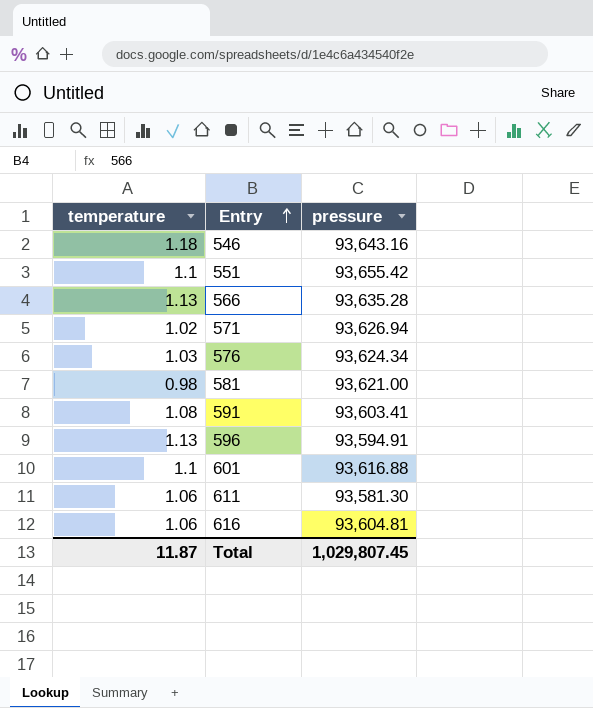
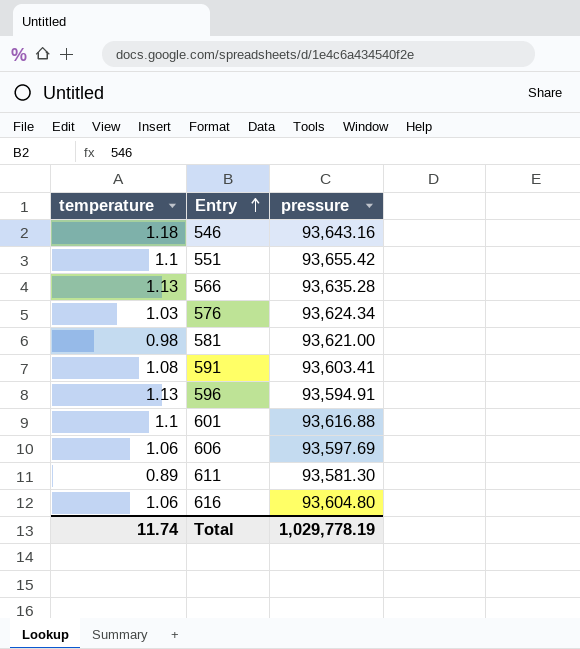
row 571: 1.02 | 93,626.94 -> none
row 606: none -> 1.06 | 93,597.69
611 | temperature: 1.06 -> 0.89
616 | pressure: 93,604.81 -> 93,604.80
Total | temperature: 11.87 -> 11.74
Total | pressure: 1,029,807.45 -> 1,029,778.19

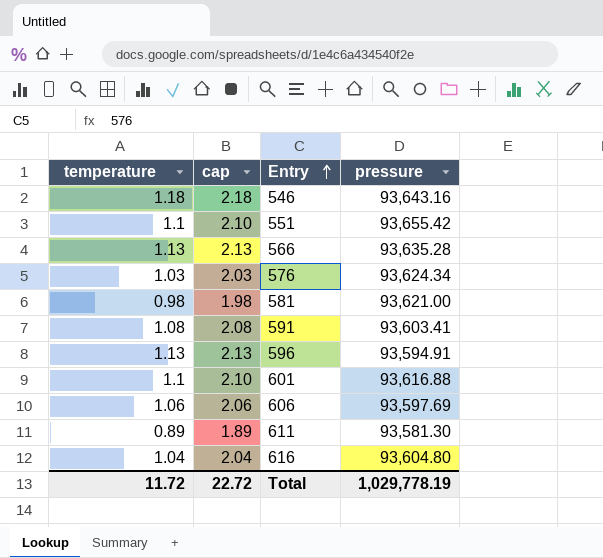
column cap | formula: none -> [temperature] + 1
616 | temperature: 1.06 -> 1.04
Total | temperature: 11.74 -> 11.72

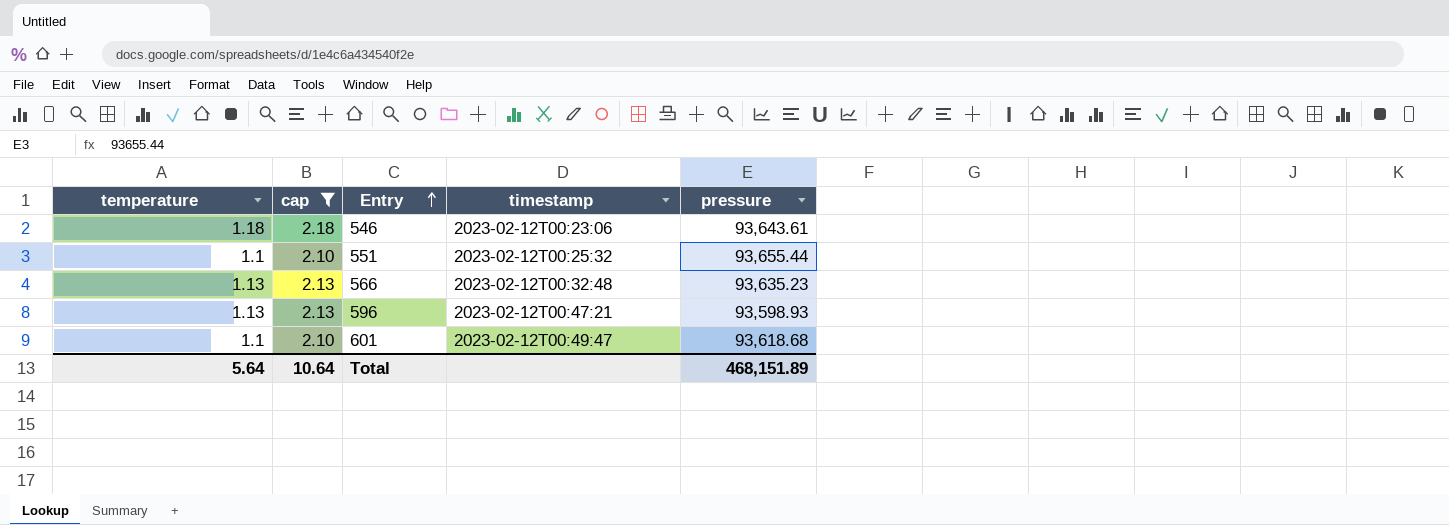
filter: none -> cap >= 2.10
column timestamp | position: none -> 4
546 | pressure: 93,643.16 -> 93,643.61
551 | pressure: 93,655.42 -> 93,655.44
566 | pressure: 93,635.28 -> 93,635.23
596 | pressure: 93,594.91 -> 93,598.93
601 | pressure: 93,616.88 -> 93,618.68
Total | temperature: 11.72 -> 5.64
Total | cap: 22.72 -> 10.64
Total | pressure: 1,029,778.19 -> 468,151.89

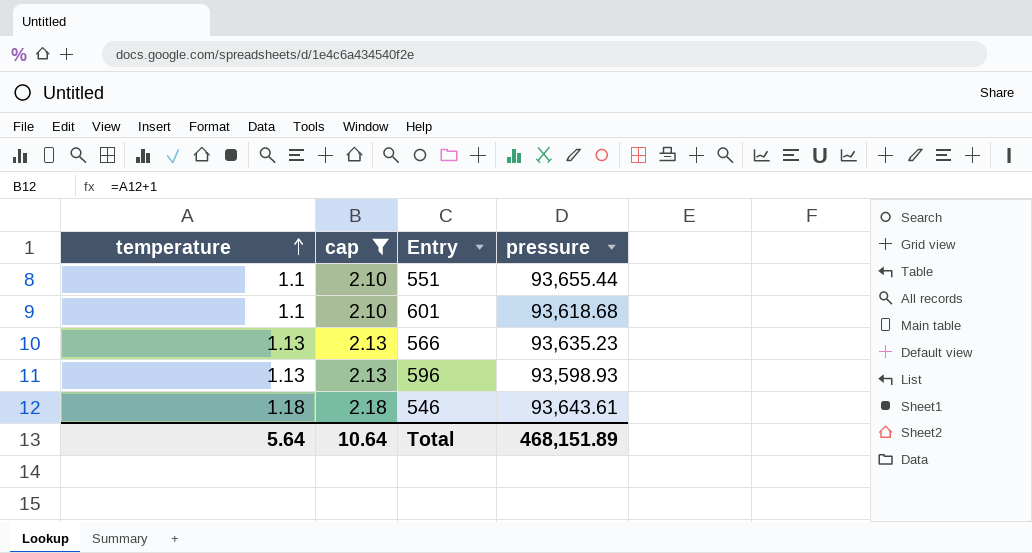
row order: Entry ascending -> temperature ascending
column timestamp | position: 4 -> none

